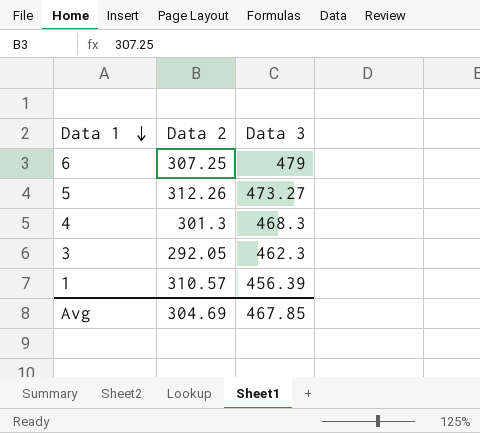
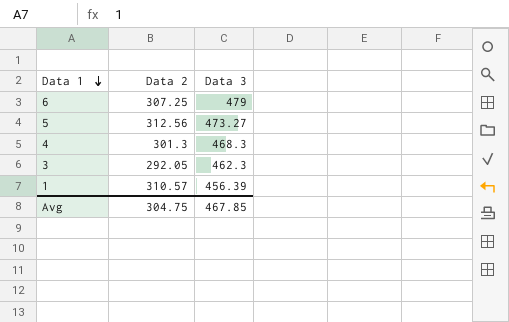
5 | Data 2: 312.26 -> 312.56
Avg | Data 2: 304.69 -> 304.75

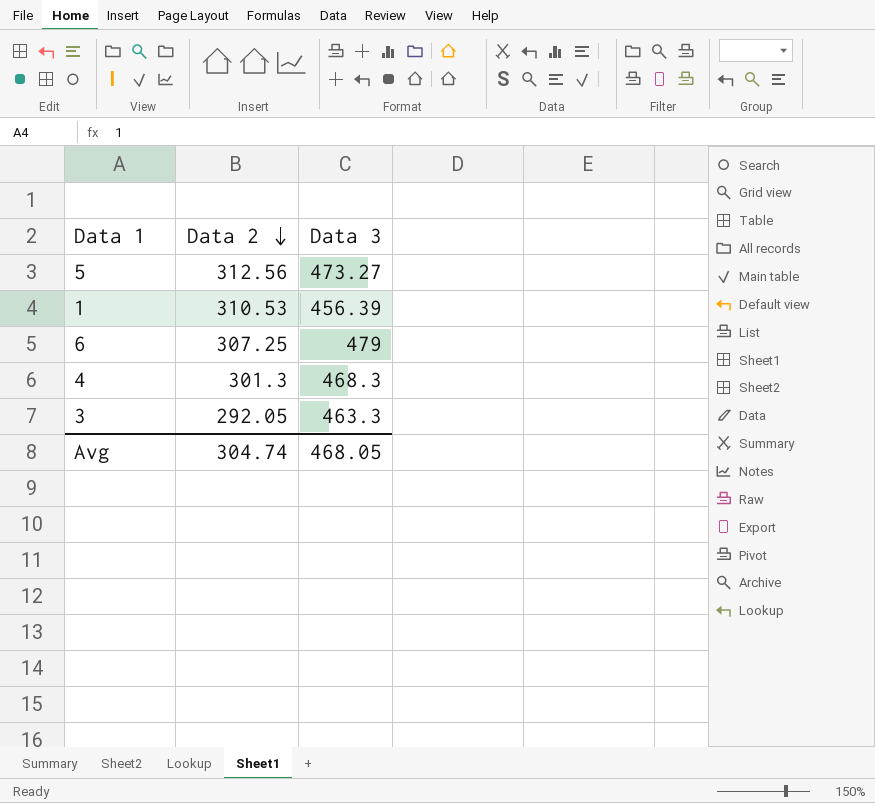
row order: Data 1 descending -> Data 2 descending
1 | Data 2: 310.57 -> 310.53
3 | Data 3: 462.3 -> 463.3
Avg | Data 2: 304.75 -> 304.74
Avg | Data 3: 467.85 -> 468.05

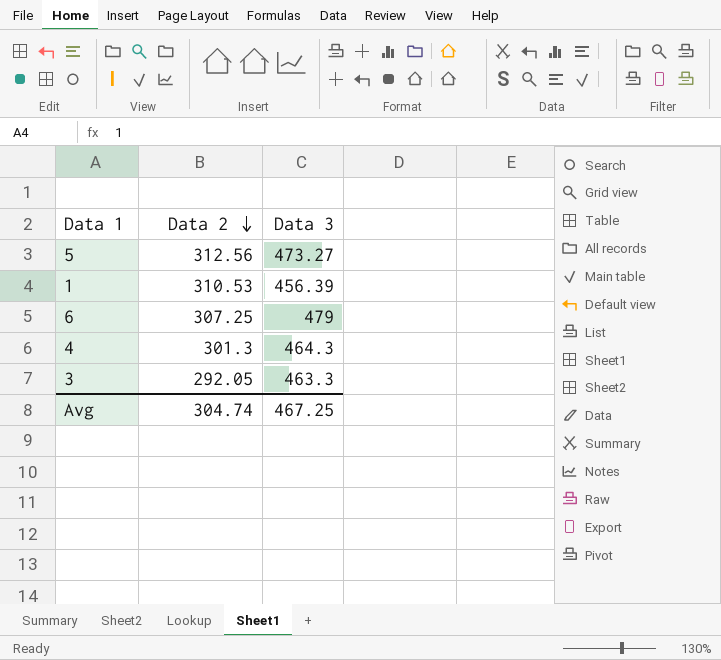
4 | Data 3: 468.3 -> 464.3
Avg | Data 3: 468.05 -> 467.25

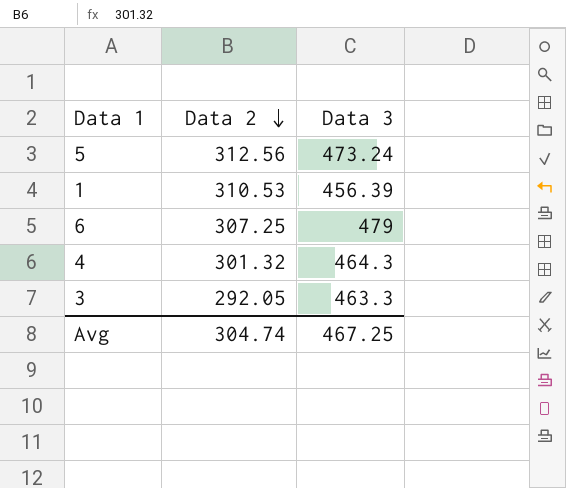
5 | Data 3: 473.27 -> 473.24
4 | Data 2: 301.3 -> 301.32

